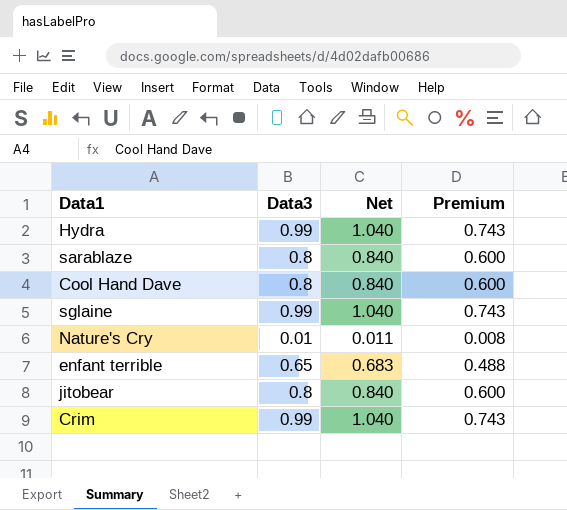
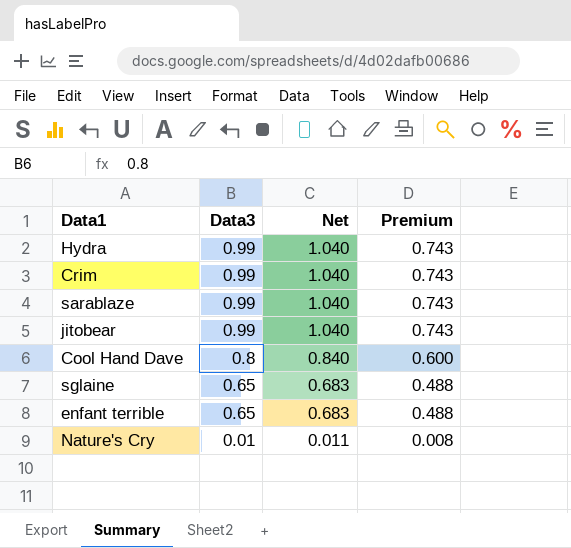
row order: none -> Data3 descending
sarablaze | Data3: 0.8 -> 0.99
sarablaze | Net: 0.840 -> 1.040
sarablaze | Premium: 0.600 -> 0.743
jitobear | Data3: 0.8 -> 0.99
jitobear | Net: 0.840 -> 1.040
jitobear | Premium: 0.600 -> 0.743
sglaine | Data3: 0.99 -> 0.65
sglaine | Net: 1.040 -> 0.683
sglaine | Premium: 0.743 -> 0.488

